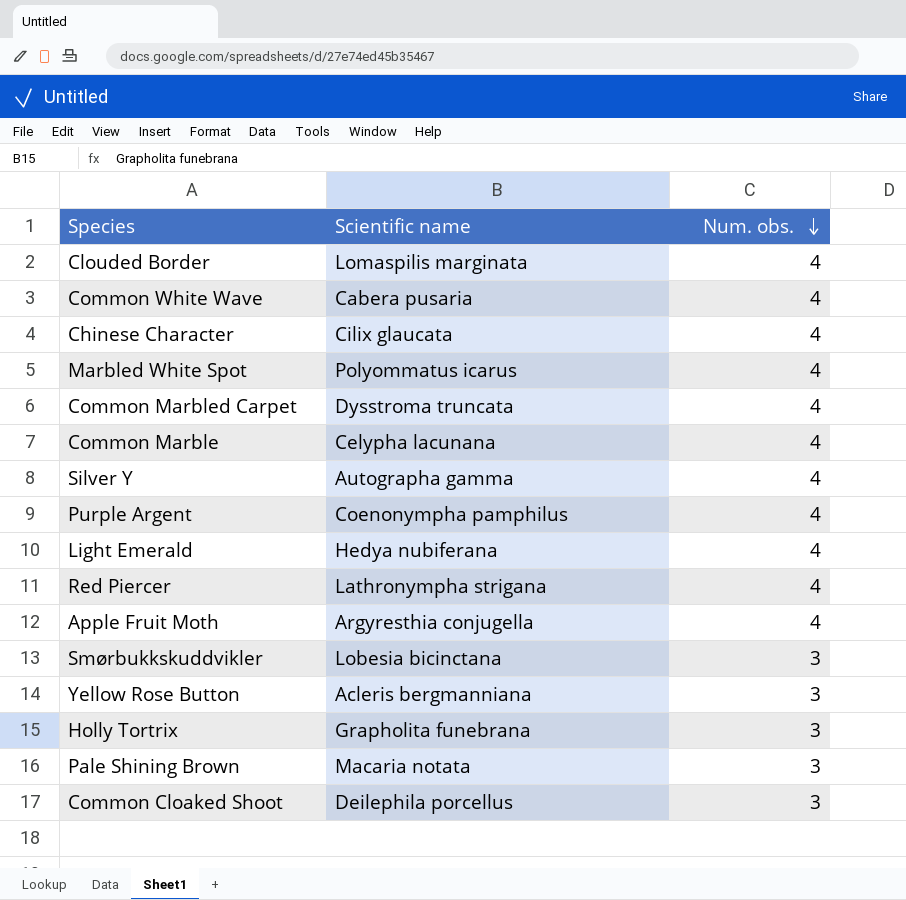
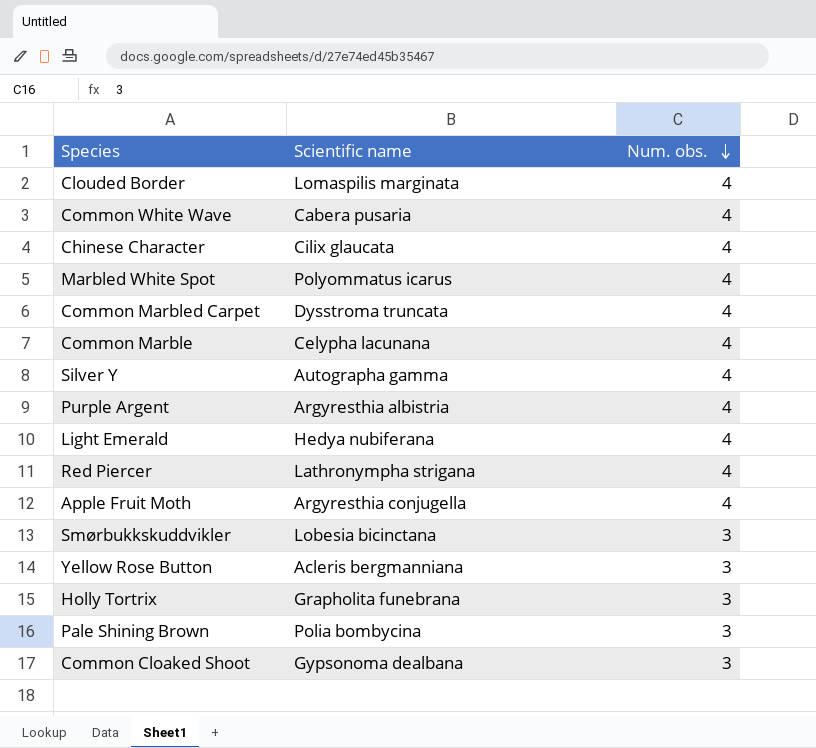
Purple Argent | Scientific name: Coenonympha pamphilus -> Argyresthia albistria
Pale Shining Brown | Scientific name: Macaria notata -> Polia bombycina
Common Cloaked Shoot | Scientific name: Deilephila porcellus -> Gypsonoma dealbana

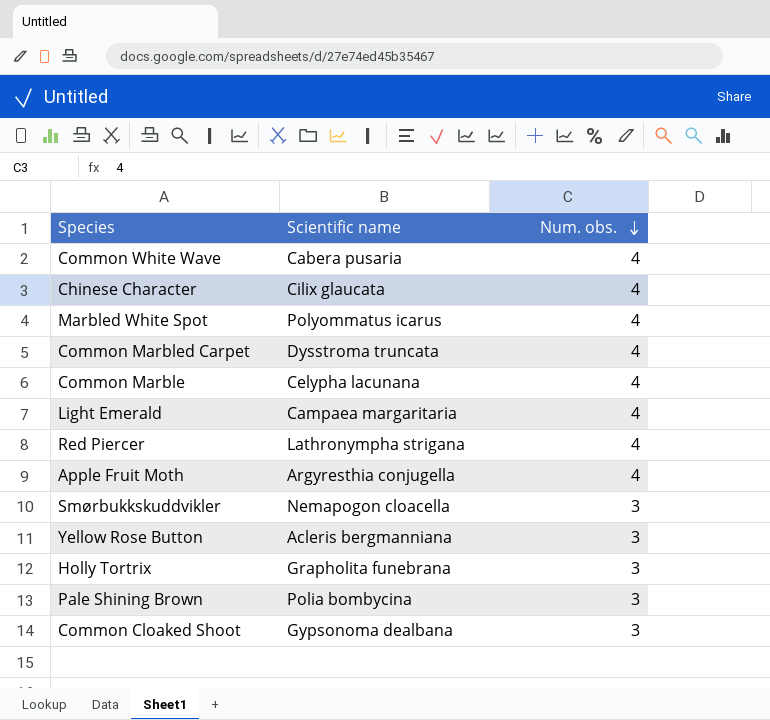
row Clouded Border: Lomaspilis marginata | 4 -> none
row Silver Y: Autographa gamma | 4 -> none
row Purple Argent: Argyresthia albistria | 4 -> none
Light Emerald | Scientific name: Hedya nubiferana -> Campaea margaritaria
Smørbukkskuddvikler | Scientific name: Lobesia bicinctana -> Nemapogon cloacella

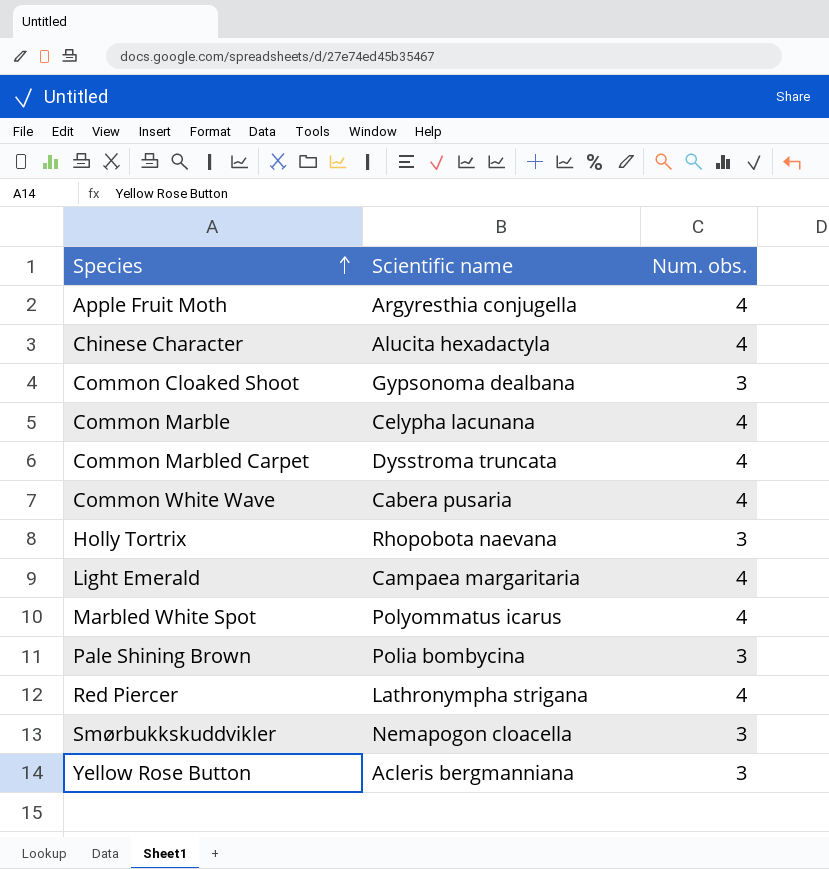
row order: Num. obs. descending -> Species ascending
Chinese Character | Scientific name: Cilix glaucata -> Alucita hexadactyla
Holly Tortrix | Scientific name: Grapholita funebrana -> Rhopobota naevana

